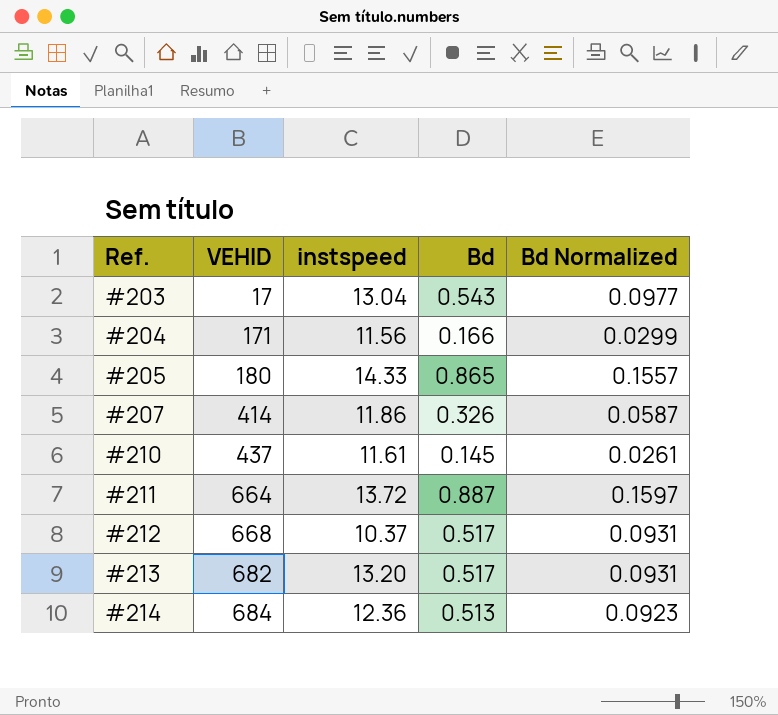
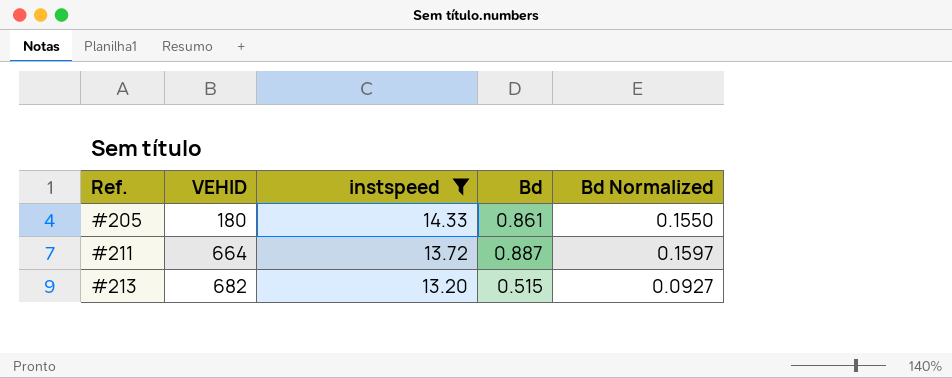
filter: none -> instspeed >= 13.20
#205 | Bd: 0.865 -> 0.861
#205 | Bd Normalized: 0.1557 -> 0.1550
#213 | Bd: 0.517 -> 0.515
#213 | Bd Normalized: 0.0931 -> 0.0927

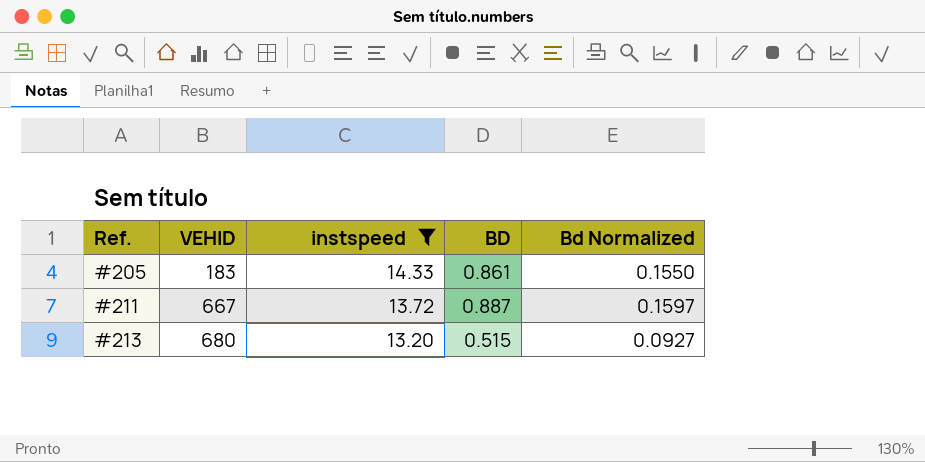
column name: Bd -> BD
#205 | VEHID: 180 -> 183
#211 | VEHID: 664 -> 667
#213 | VEHID: 682 -> 680

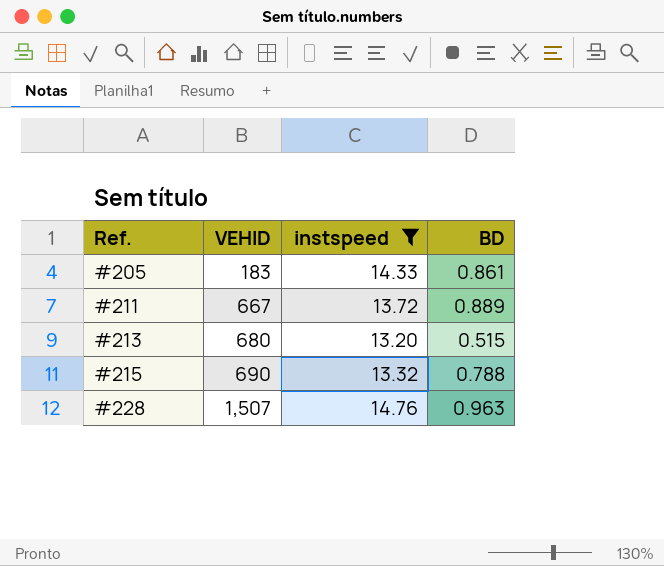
column Bd Normalized | formula: [BD] * 0.18 -> none
#211 | BD: 0.887 -> 0.889
row #215: none -> 690 | 13.32 | 0.788
row #228: none -> 1,507 | 14.76 | 0.963

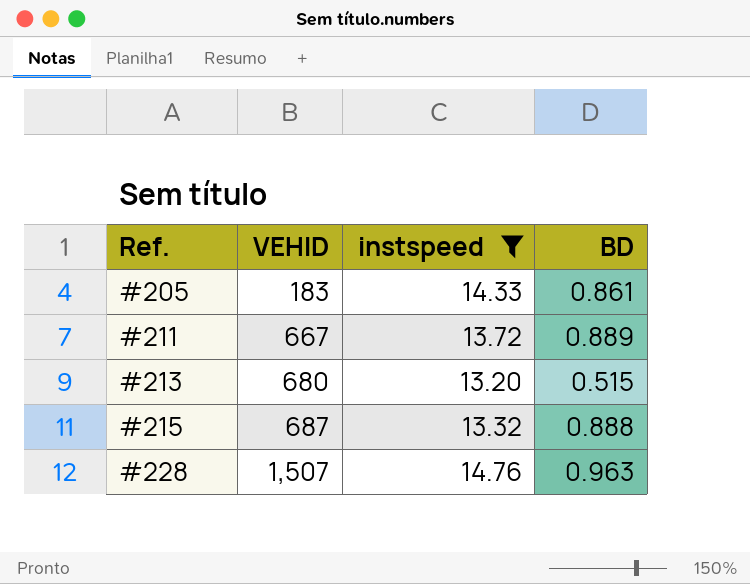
#215 | VEHID: 690 -> 687
#215 | BD: 0.788 -> 0.888

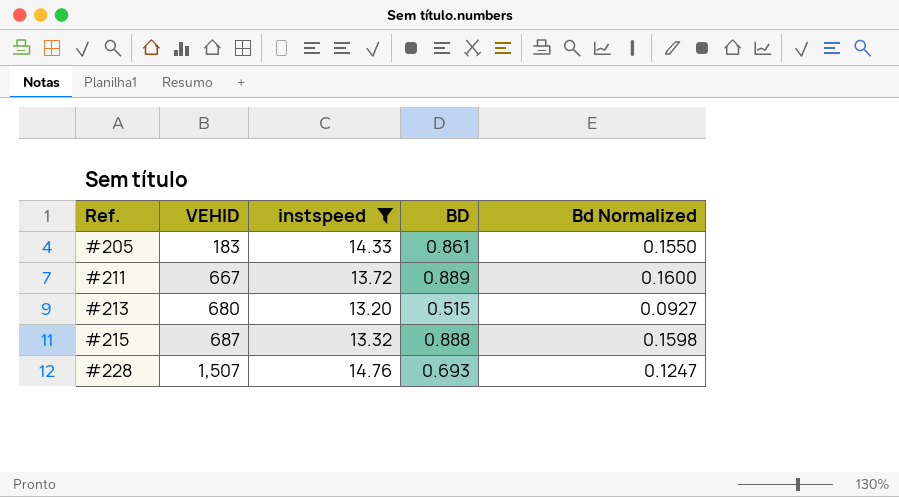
column Bd Normalized | formula: none -> [BD] * 0.18
#228 | BD: 0.963 -> 0.693

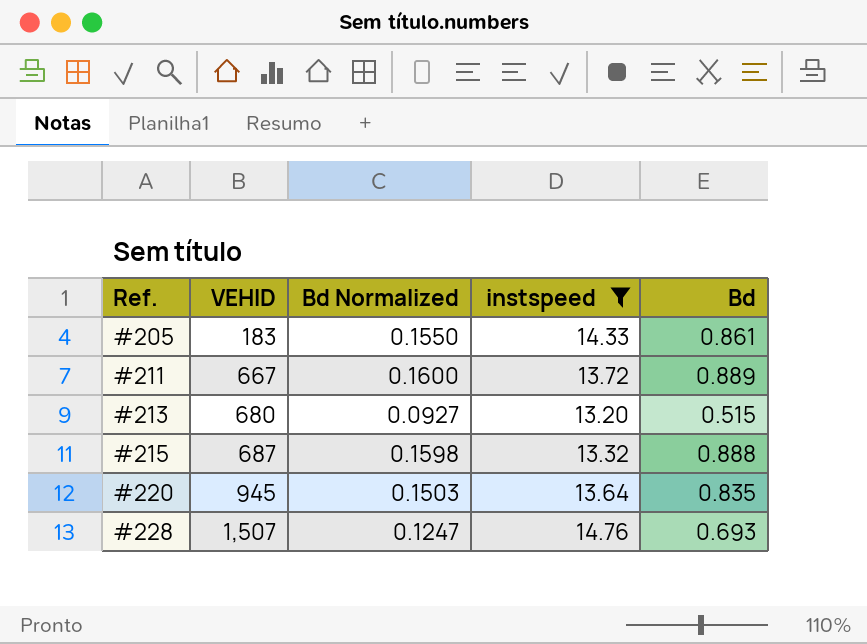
column Bd Normalized | position: 5 -> 3
column name: BD -> Bd
row #220: none -> 945 | 0.1503 | 13.64 | 0.835

